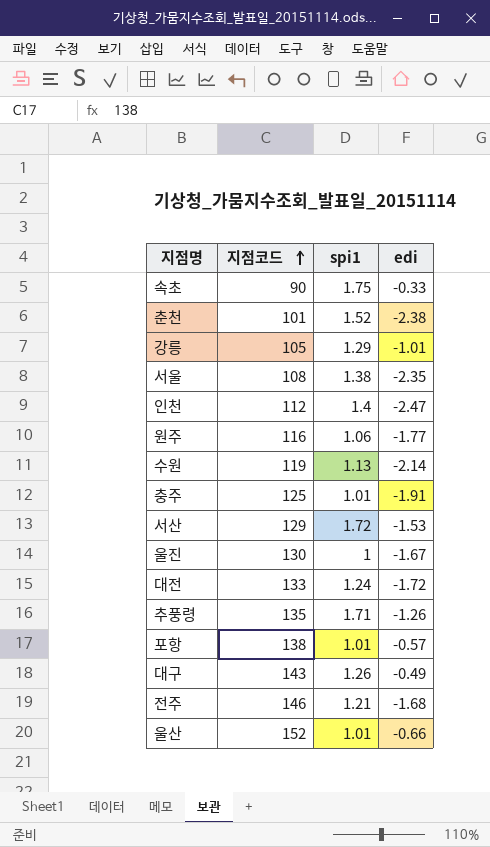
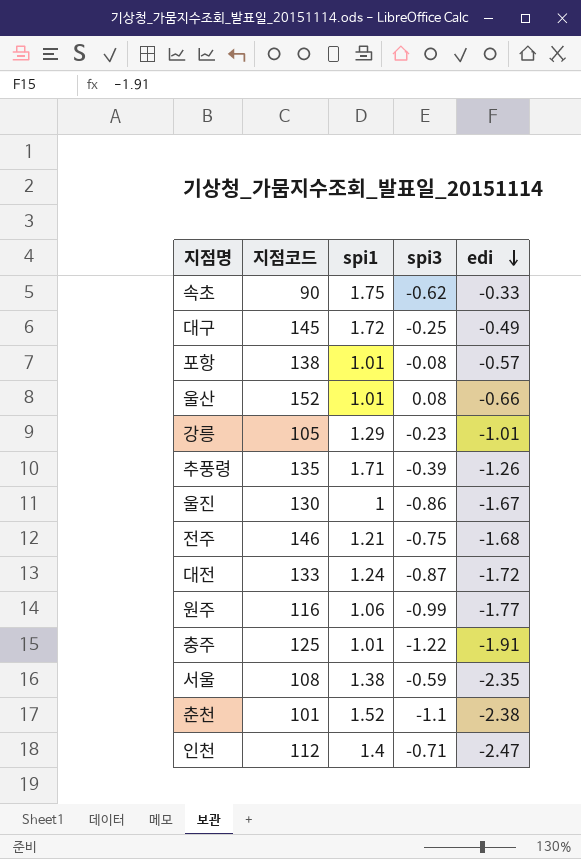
row order: 지점코드 ascending -> edi descending
column spi3 | position: none -> 4
row 수원: 119 | 1.13 | -2.14 -> none
row 서산: 129 | 1.72 | -1.53 -> none
대구 | 지점코드: 143 -> 145
대구 | spi1: 1.26 -> 1.72

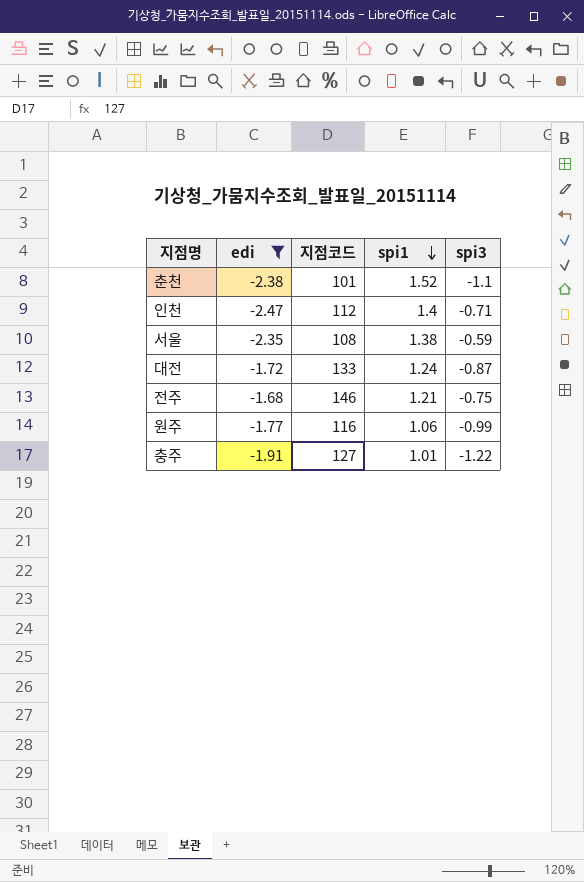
filter: none -> edi <= -1.68
row order: edi descending -> spi1 descending
column edi | position: 5 -> 2
충주 | 지점코드: 125 -> 127

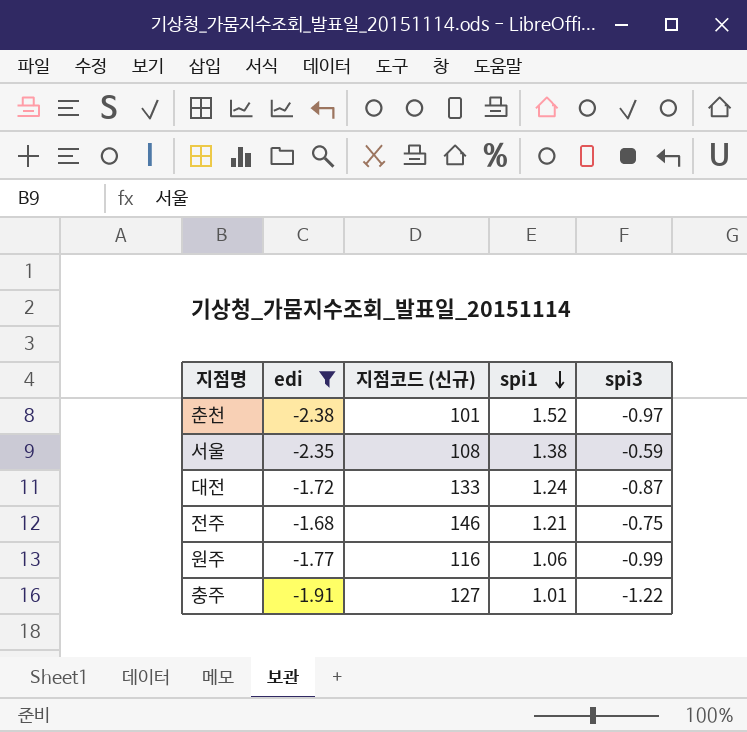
column name: 지점코드 -> 지점코드 (신규)
row 인천: -2.47 | 112 | 1.4 | -0.71 -> none
춘천 | spi3: -1.1 -> -0.97

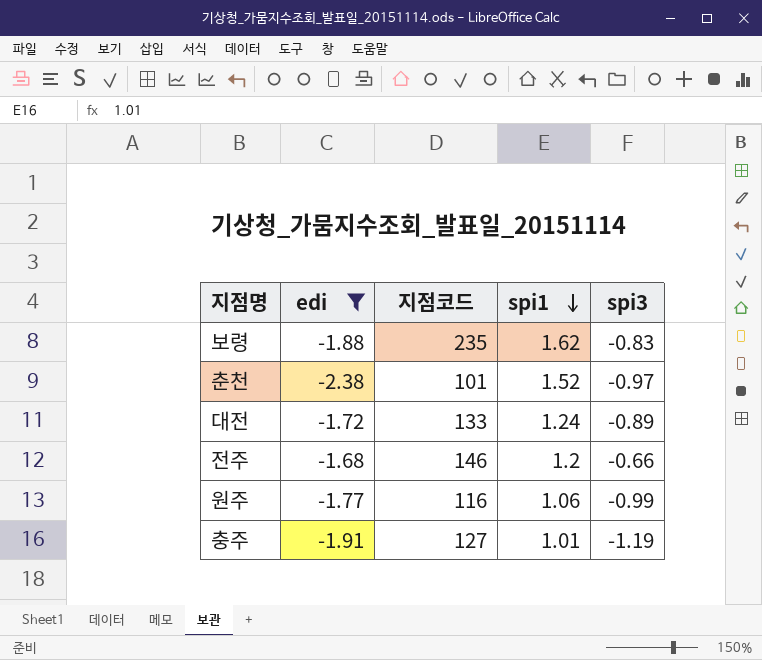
column name: 지점코드 (신규) -> 지점코드
row 서울: -2.35 | 108 | 1.38 | -0.59 -> none
row 보령: none -> -1.88 | 235 | 1.62 | -0.83
대전 | spi3: -0.87 -> -0.89
전주 | spi1: 1.21 -> 1.2
전주 | spi3: -0.75 -> -0.66
충주 | spi3: -1.22 -> -1.19

